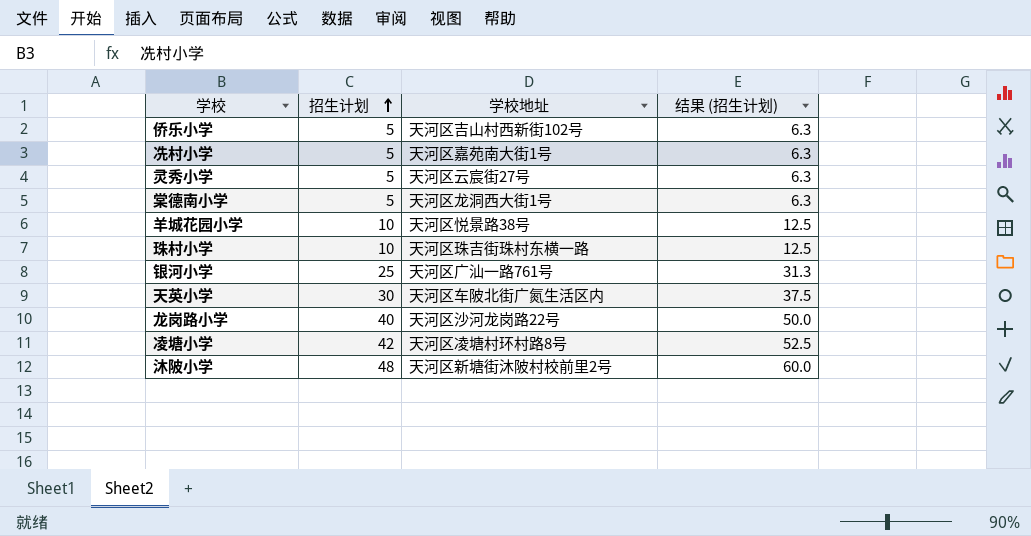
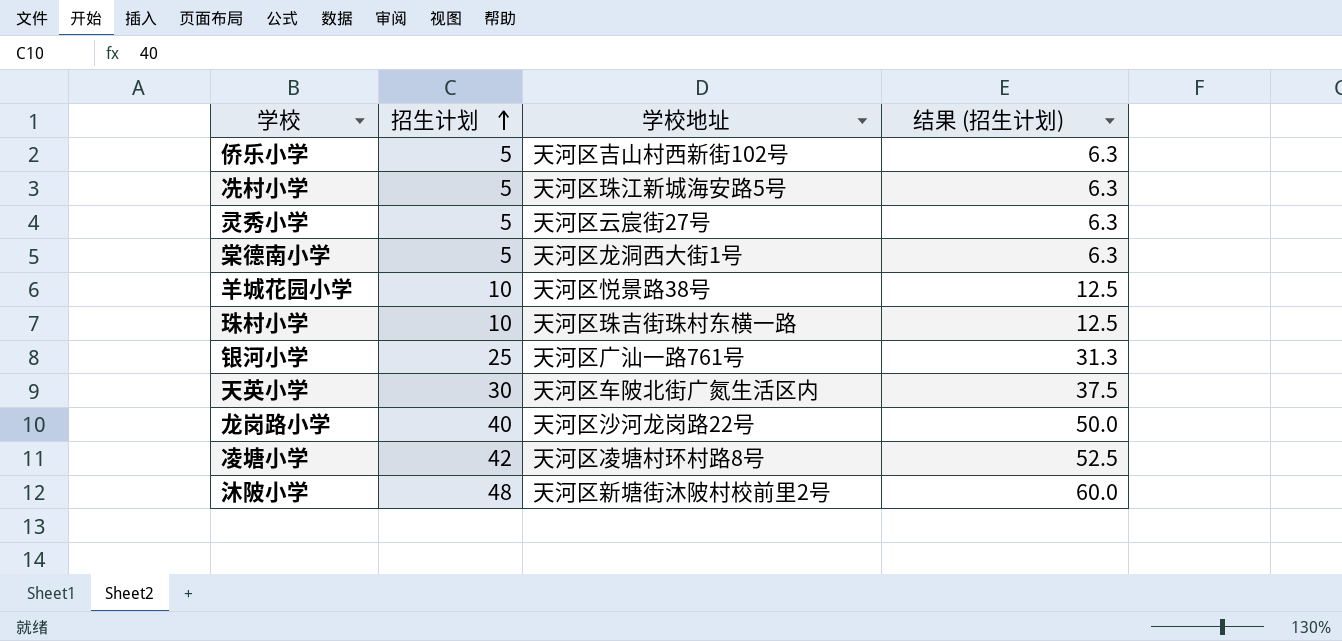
冼村小学 | 学校地址: 天河区嘉苑南大街1号 -> 天河区珠江新城海安路5号

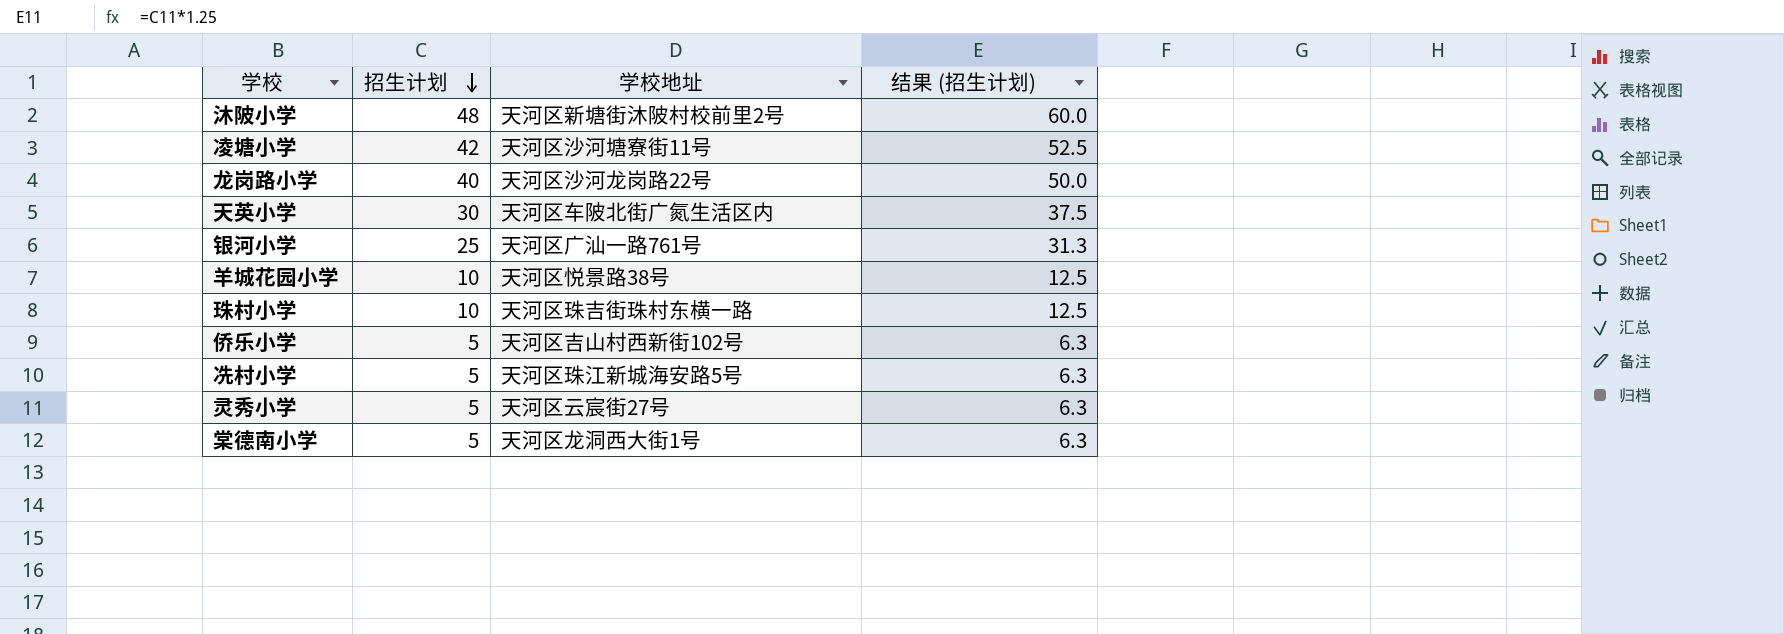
row order: 招生计划 ascending -> 招生计划 descending
凌塘小学 | 学校地址: 天河区凌塘村环村路8号 -> 天河区沙河塘寮街11号

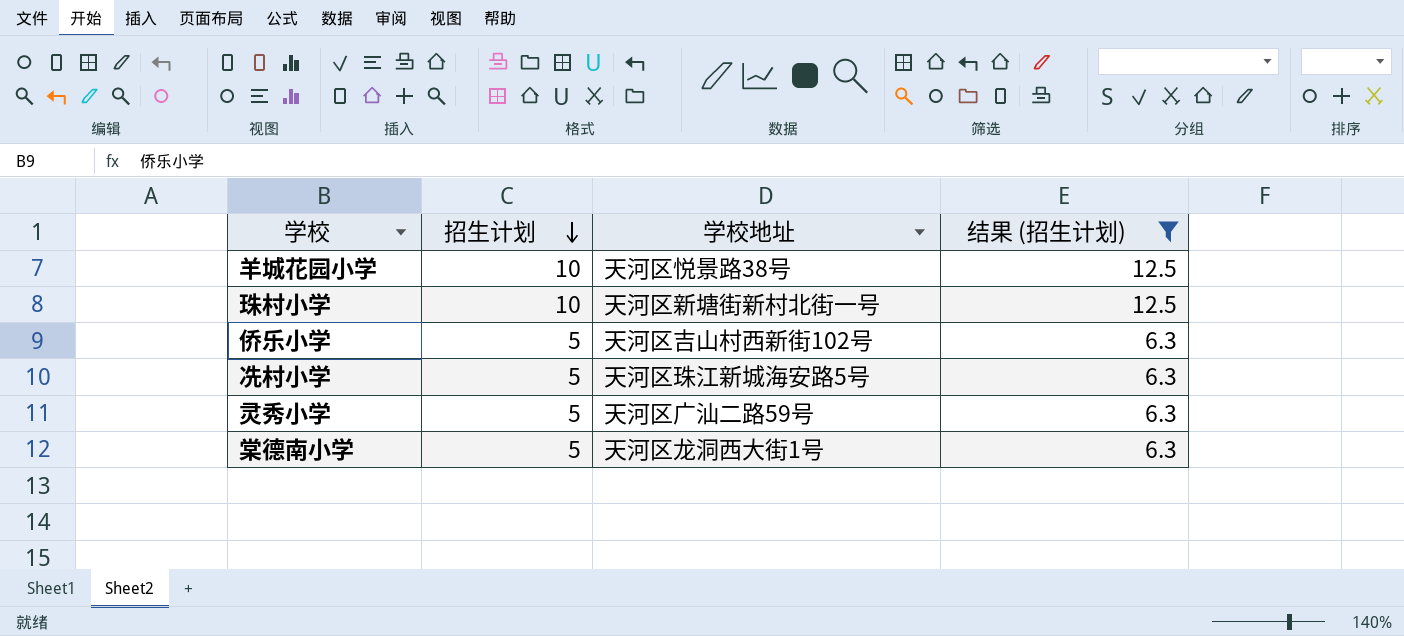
filter: none -> 结果 (招生计划) <= 12.5
珠村小学 | 学校地址: 天河区珠吉街珠村东横一路 -> 天河区新塘街新村北街一号
灵秀小学 | 学校地址: 天河区云宸街27号 -> 天河区广汕二路59号

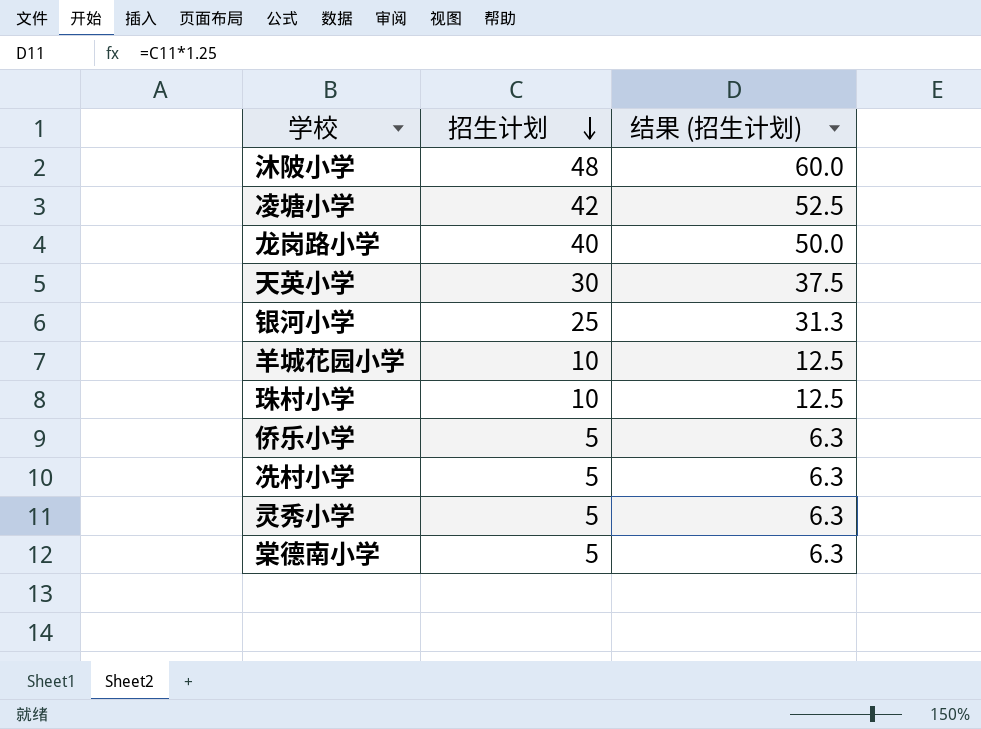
filter: 结果 (招生计划) <= 12.5 -> none
column 学校地址 | position: 3 -> none

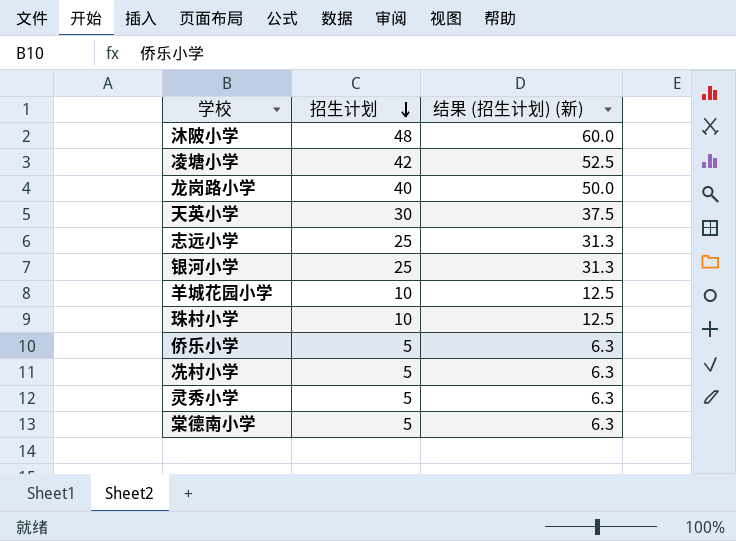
column name: 结果 (招生计划) -> 结果 (招生计划) (新)
row 志远小学: none -> 25 | 31.3

